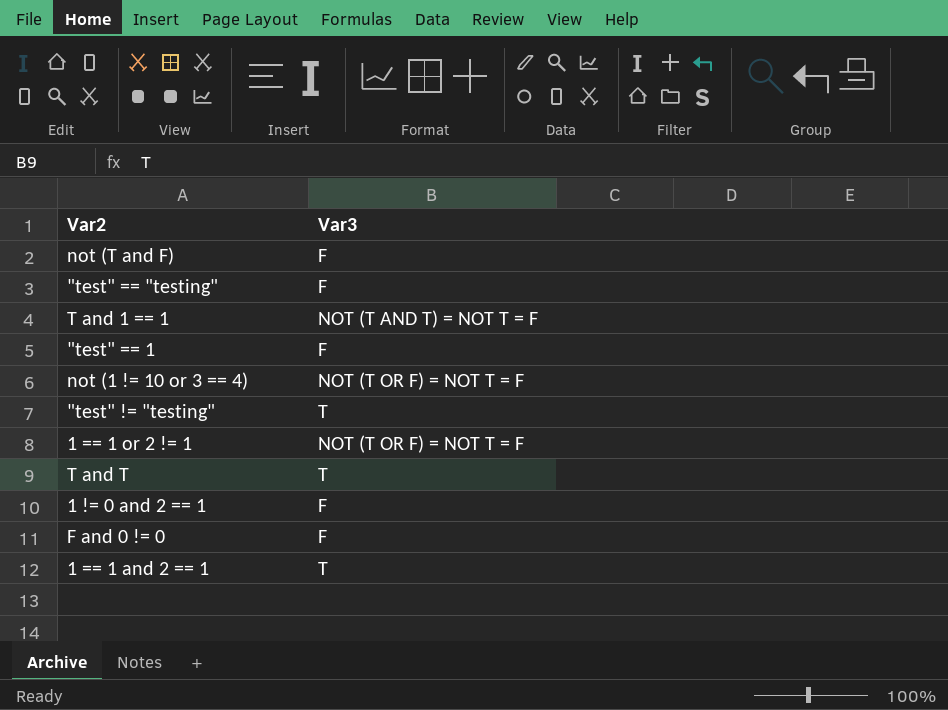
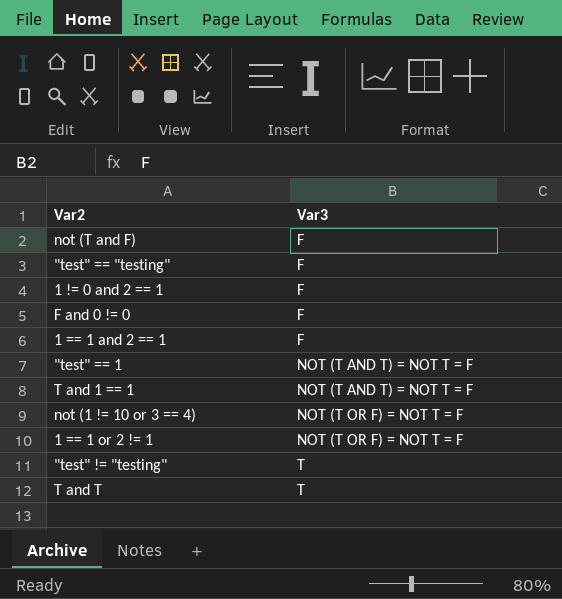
row order: none -> Var3 ascending
1 == 1 and 2 == 1 | Var3: T -> F
"test" == 1 | Var3: F -> NOT (T AND T) = NOT T = F

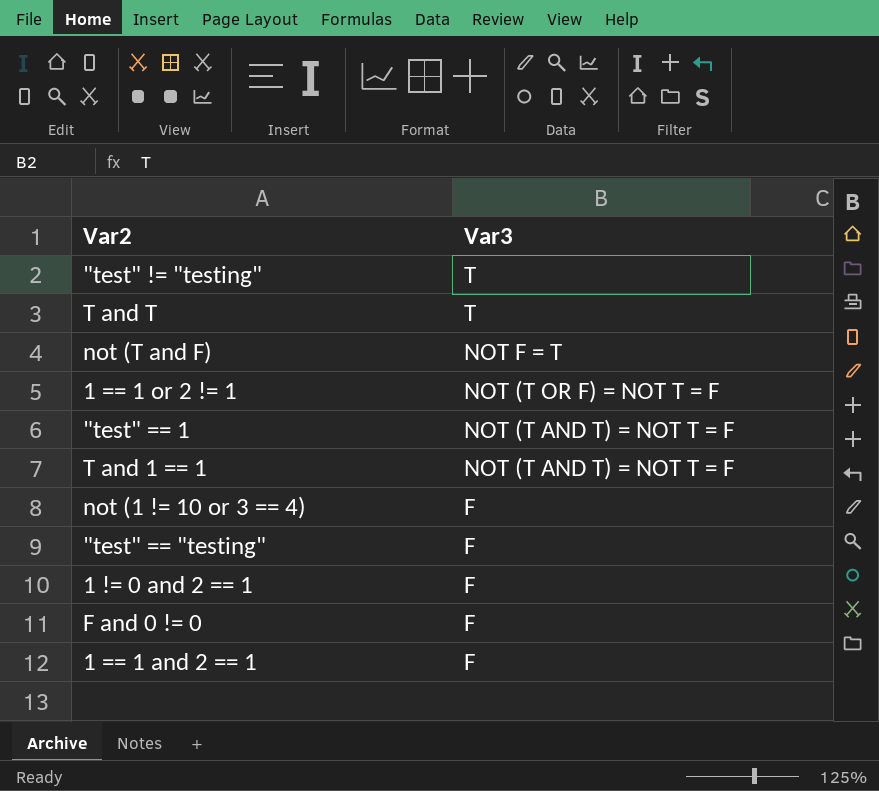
row order: Var3 ascending -> Var3 descending
not (T and F) | Var3: F -> NOT F = T
not (1 != 10 or 3 == 4) | Var3: NOT (T OR F) = NOT T = F -> F

